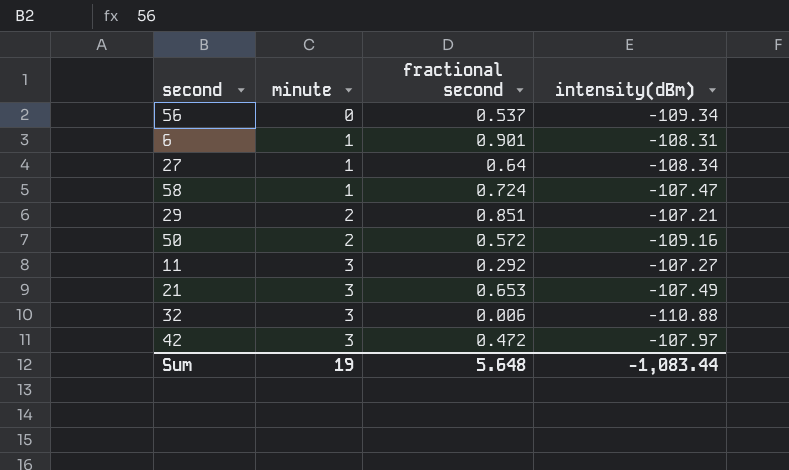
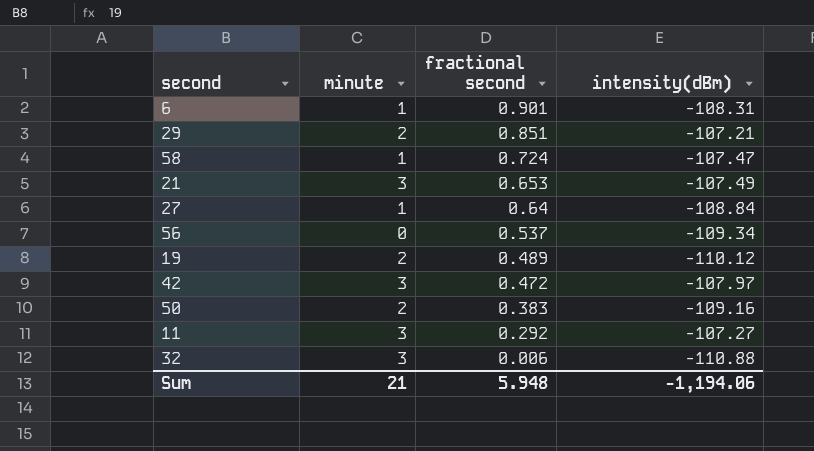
row order: minute ascending -> fractional second descending
27 | intensity(dBm): -108.34 -> -108.84
row 19: none -> 2 | 0.489 | -110.12
50 | fractional second: 0.572 -> 0.383
Sum | minute: 19 -> 21
Sum | fractional second: 5.648 -> 5.948
Sum | intensity(dBm): -1,083.44 -> -1,194.06

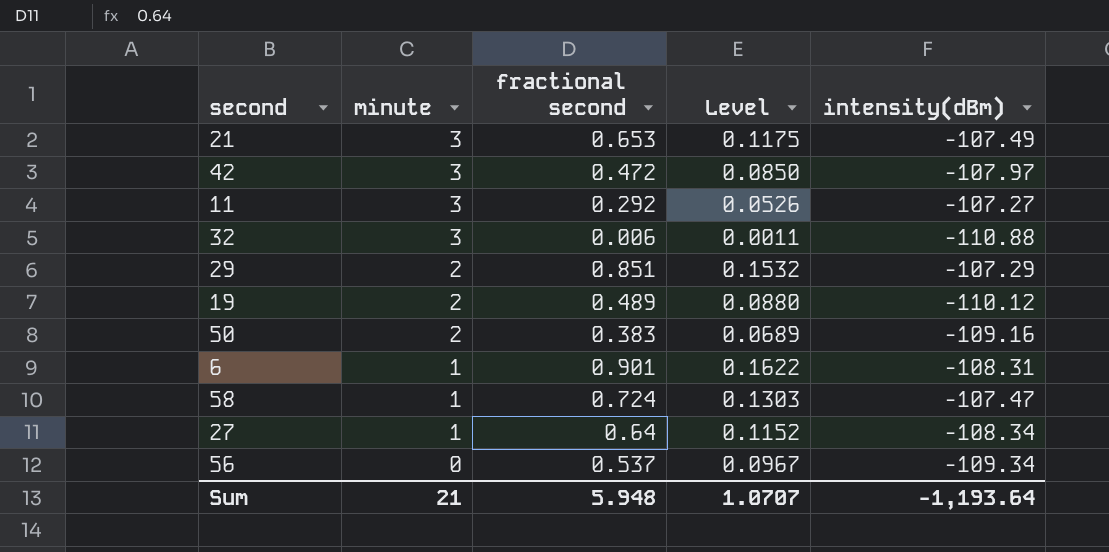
row order: fractional second descending -> minute descending
column Level | formula: none -> [fractional second] * 0.18
29 | intensity(dBm): -107.21 -> -107.29
27 | intensity(dBm): -108.84 -> -108.34
Sum | intensity(dBm): -1,194.06 -> -1,193.64

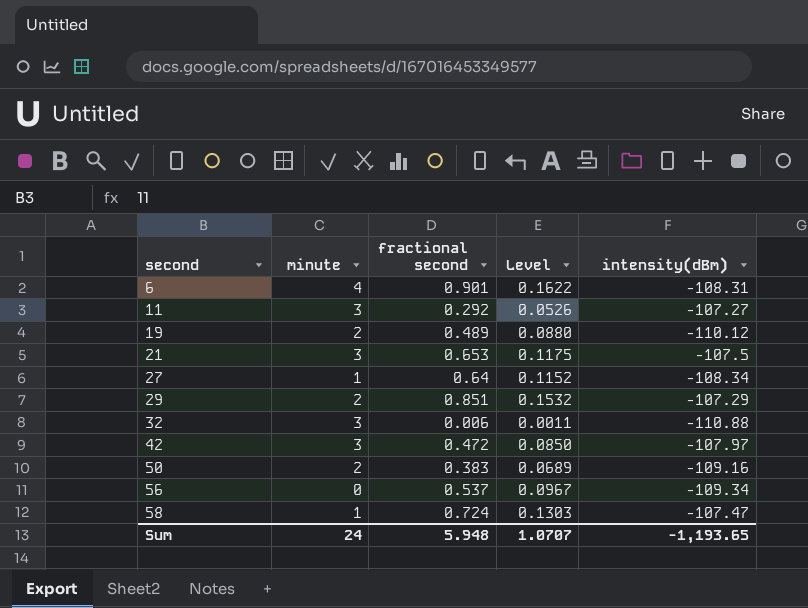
row order: minute descending -> second ascending
6 | minute: 1 -> 4
21 | intensity(dBm): -107.49 -> -107.5
Sum | minute: 21 -> 24
Sum | intensity(dBm): -1,193.64 -> -1,193.65

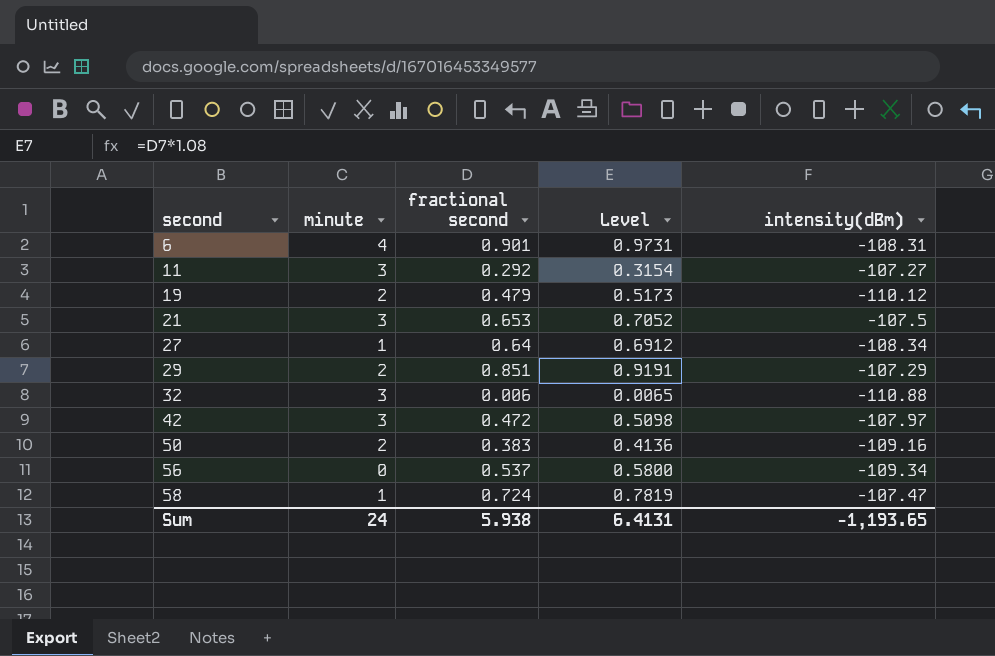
column Level | formula: [fractional second] * 0.18 -> [fractional second] * 1.08
19 | fractional second: 0.489 -> 0.479
Sum | fractional second: 5.948 -> 5.938
Sum | Level: 1.0707 -> 6.4131

